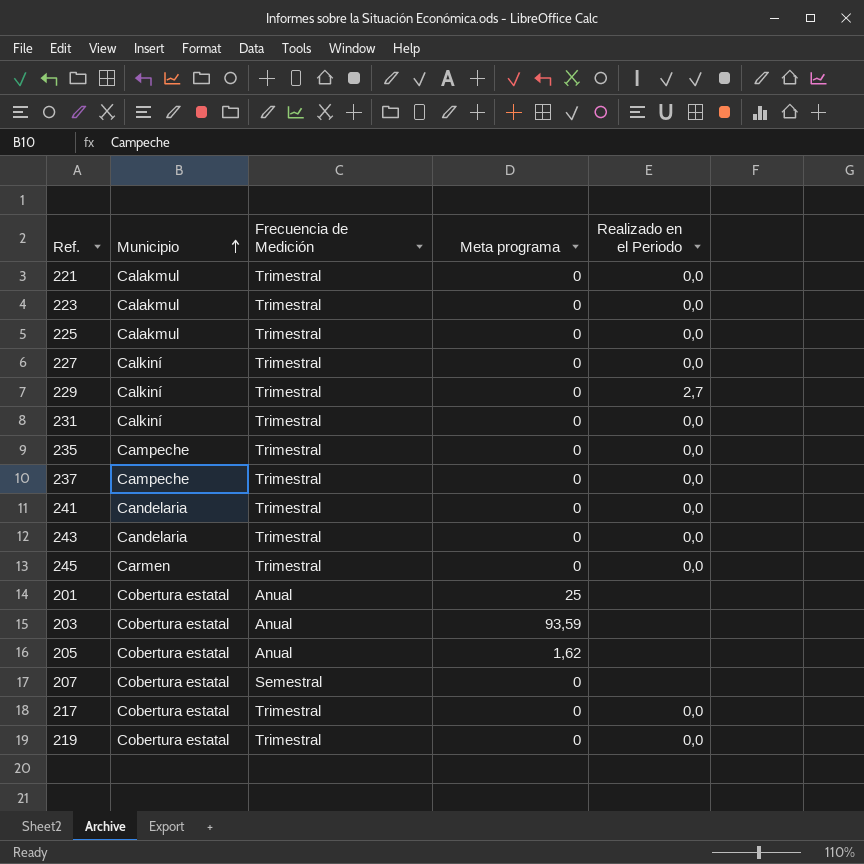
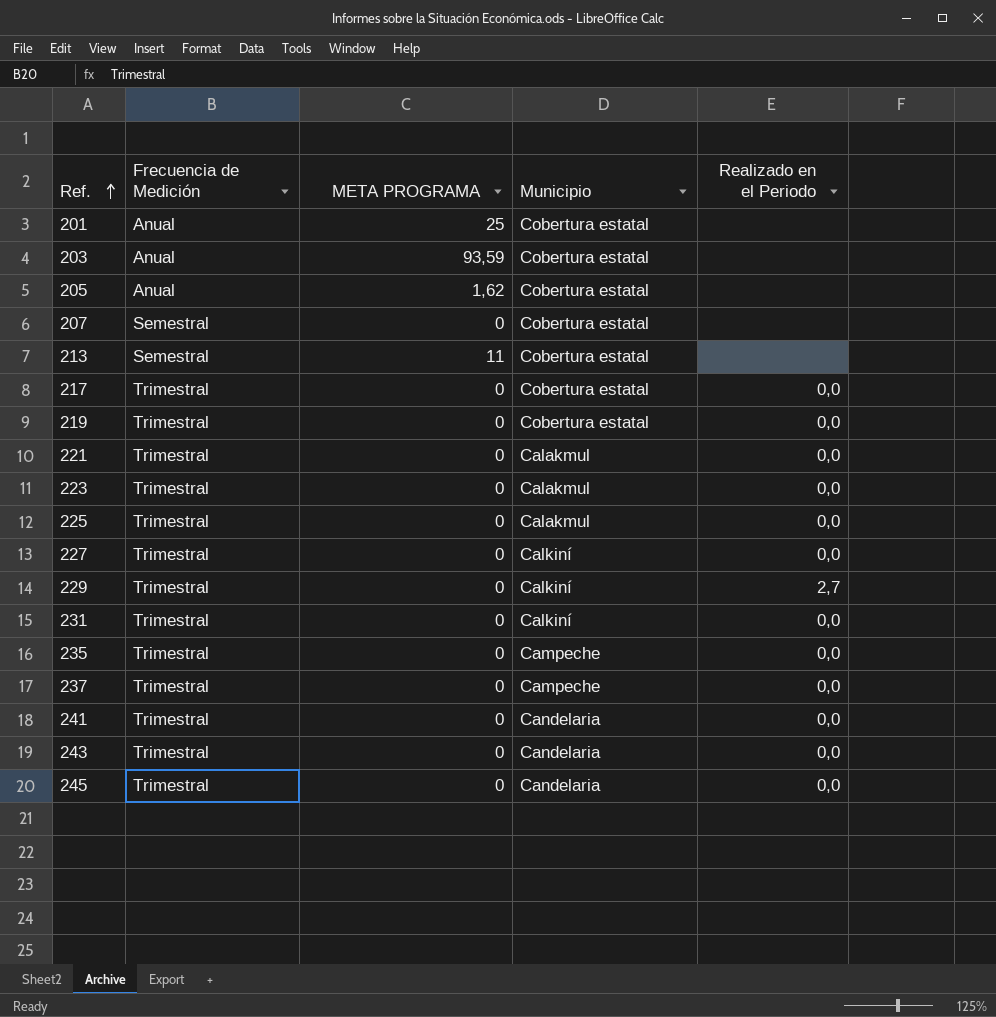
row order: Municipio ascending -> Ref. ascending
column name: Meta programa -> META PROGRAMA
column Municipio | position: 2 -> 4
row 213: none -> Semestral | 11 | Cobertura estatal | none
245 | Municipio: Carmen -> Candelaria

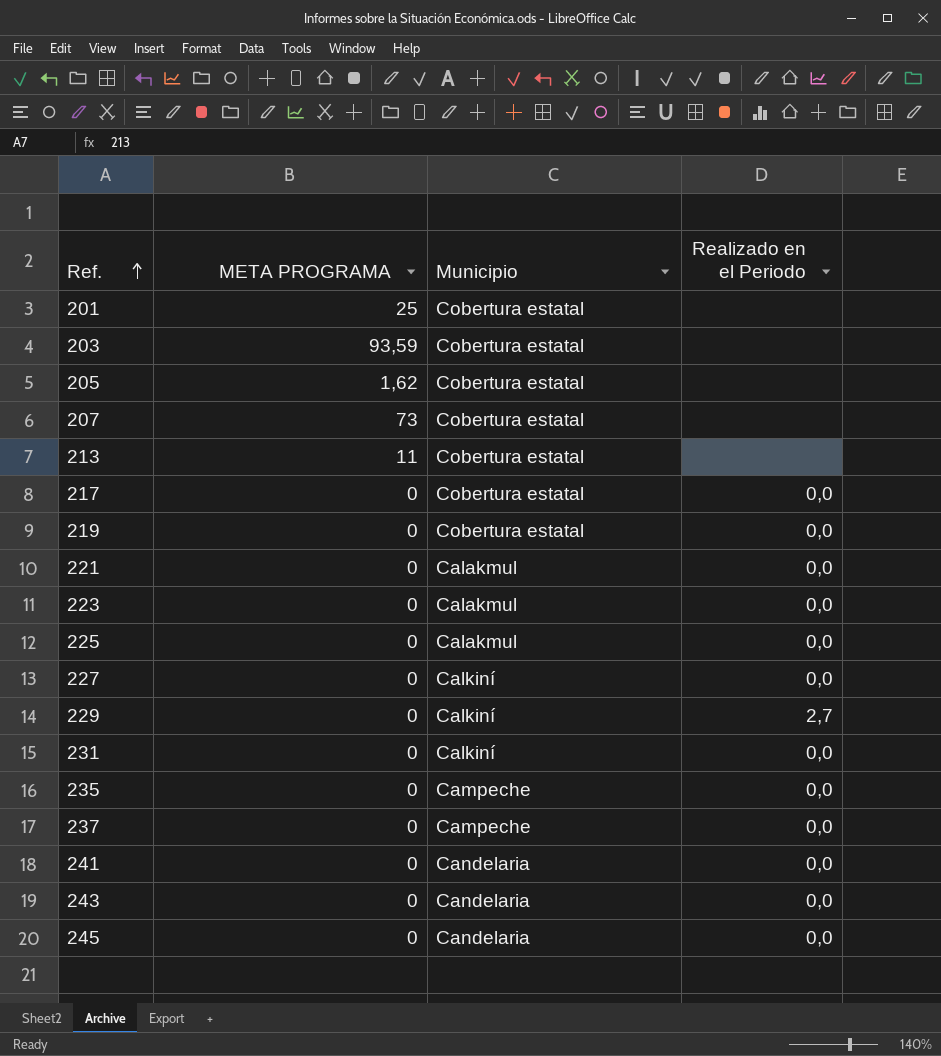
column Frecuencia de Medición | position: 2 -> none
207 | META PROGRAMA: 0 -> 73

